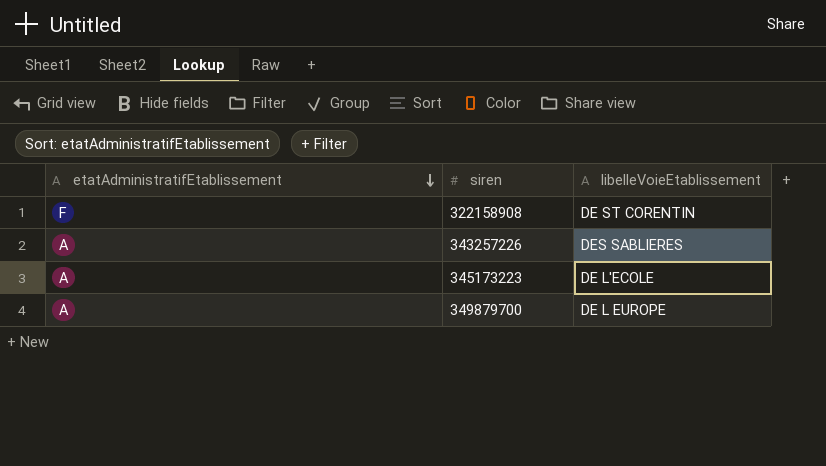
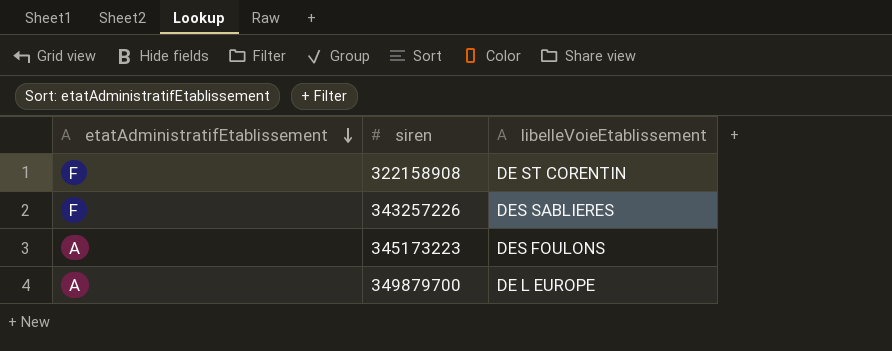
343257226 | etatAdministratifEtablissement: A -> F
345173223 | libelleVoieEtablissement: DE L'ECOLE -> DES FOULONS

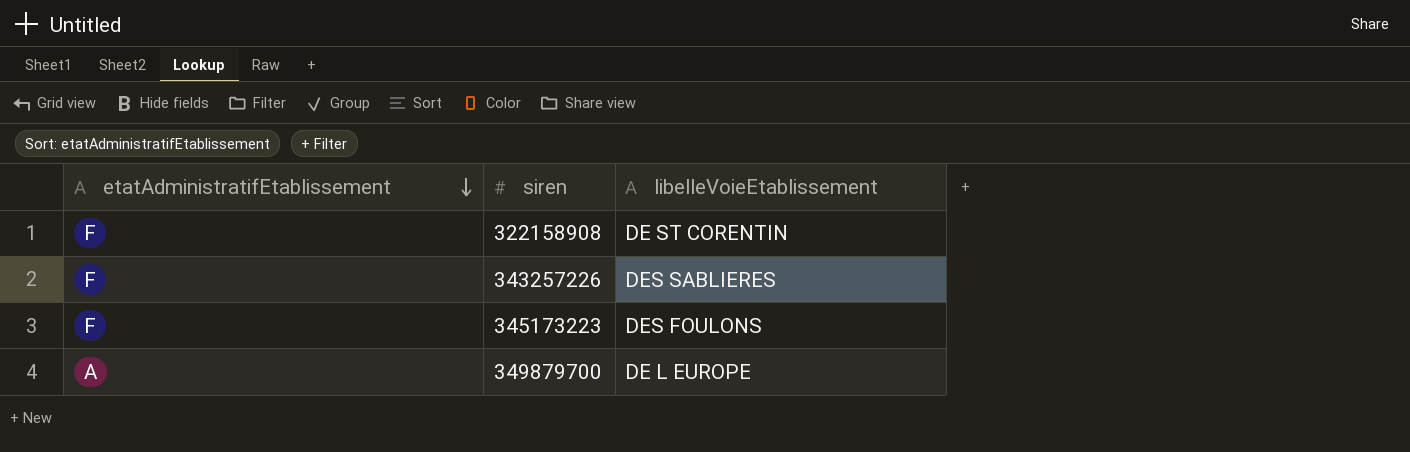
345173223 | etatAdministratifEtablissement: A -> F

